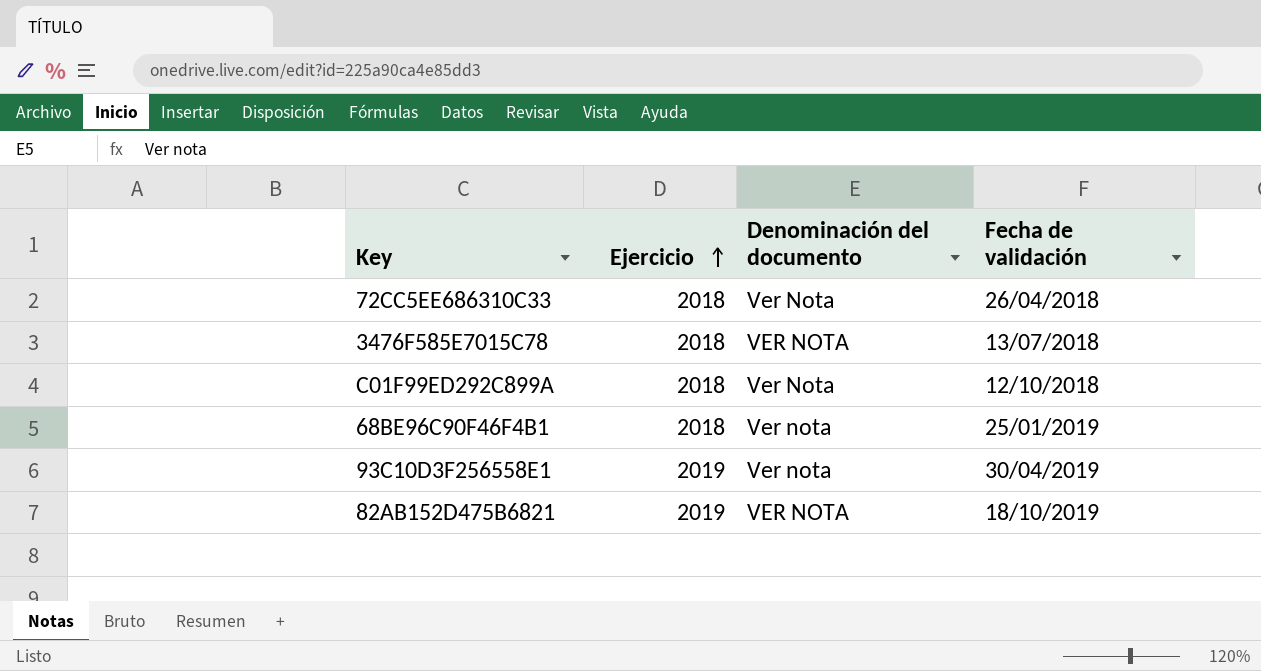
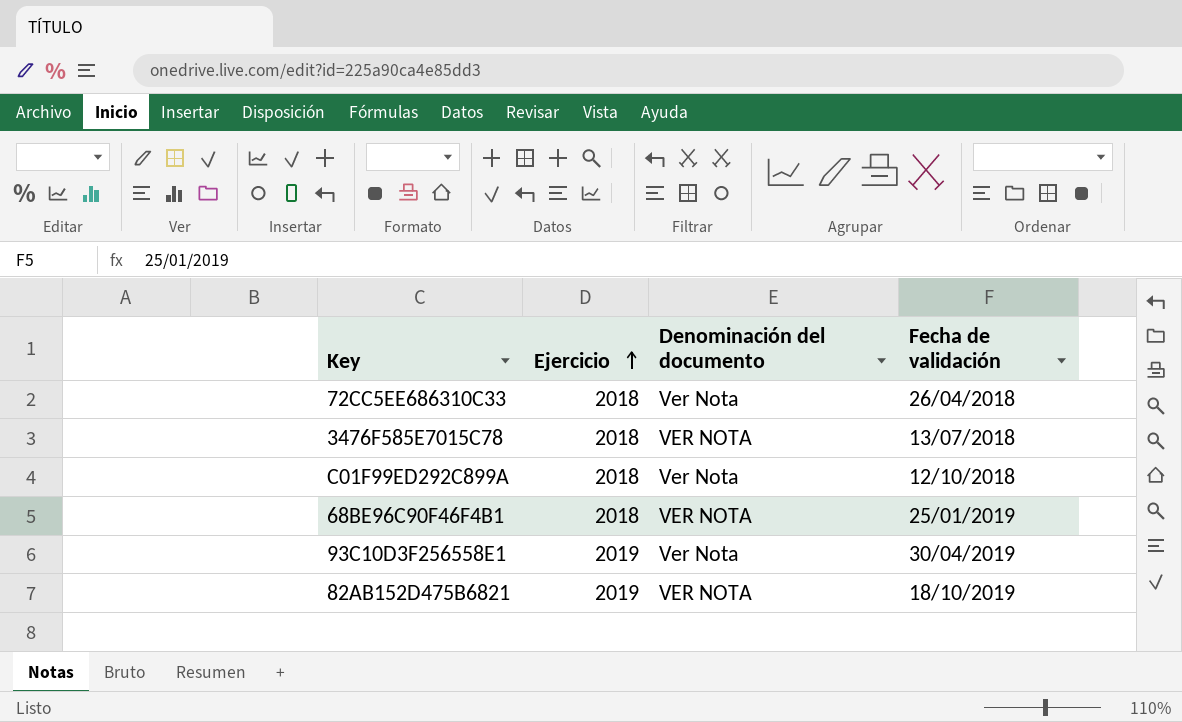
68BE96C90F46F4B1 | Denominación del documento: Ver nota -> VER NOTA
93C10D3F256558E1 | Denominación del documento: Ver nota -> Ver Nota

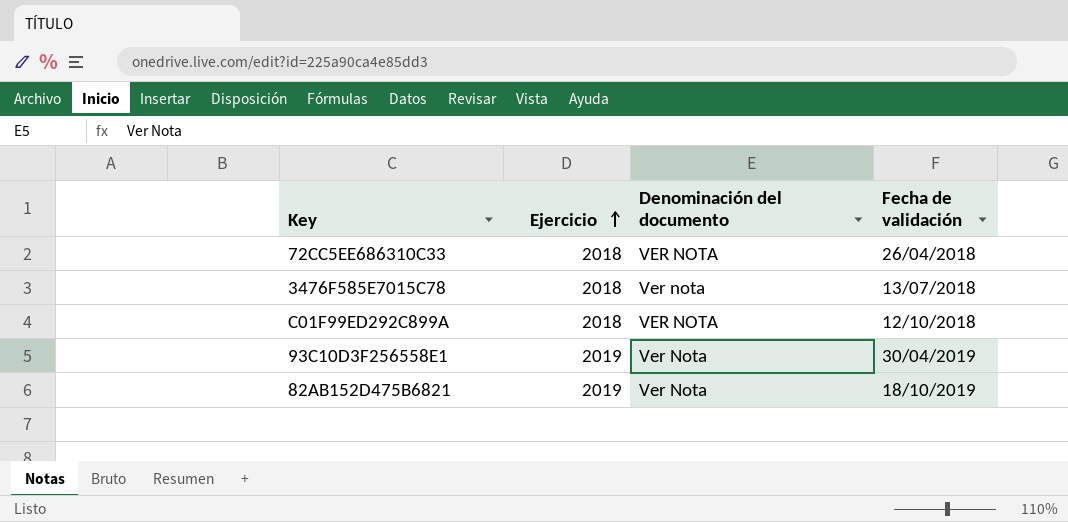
row 68BE96C90F46F4B1: 2018 | VER NOTA | 25/01/2019 -> none
72CC5EE686310C33 | Denominación del documento: Ver Nota -> VER NOTA
3476F585E7015C78 | Denominación del documento: VER NOTA -> Ver nota
C01F99ED292C899A | Denominación del documento: Ver Nota -> VER NOTA
82AB152D475B6821 | Denominación del documento: VER NOTA -> Ver Nota

